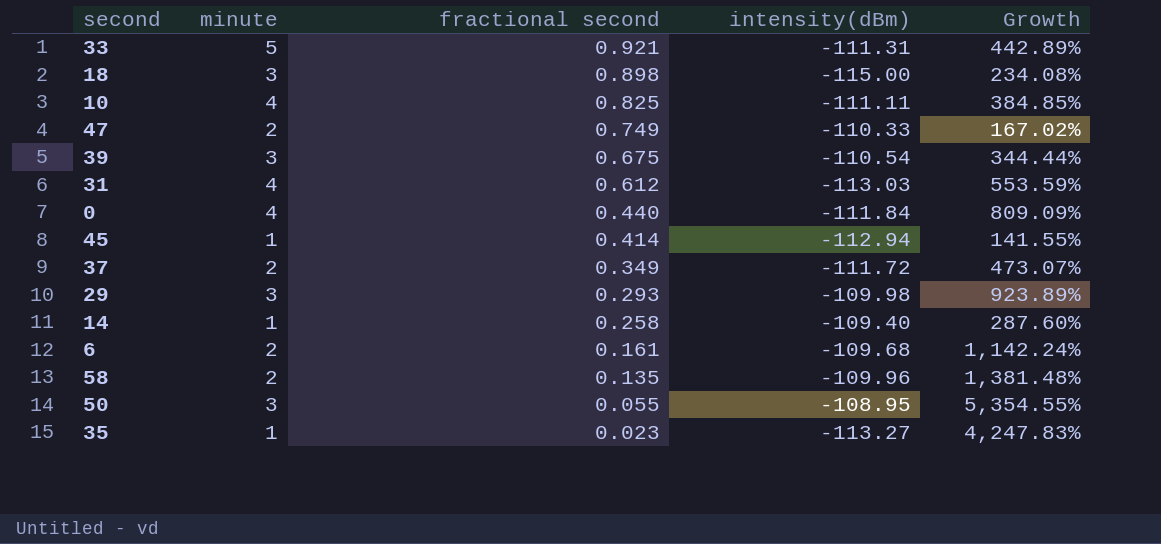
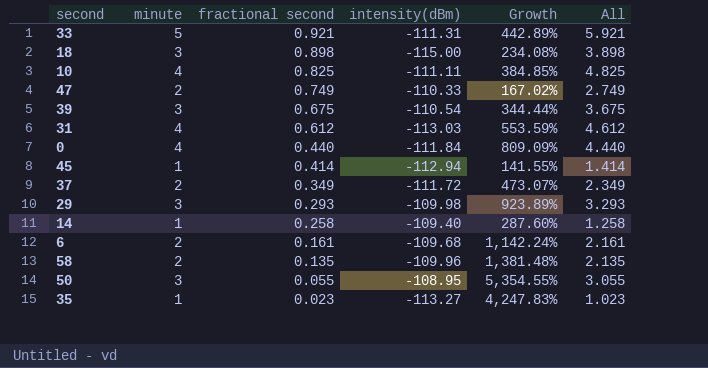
column All | formula: none -> [minute] + [fractional second]

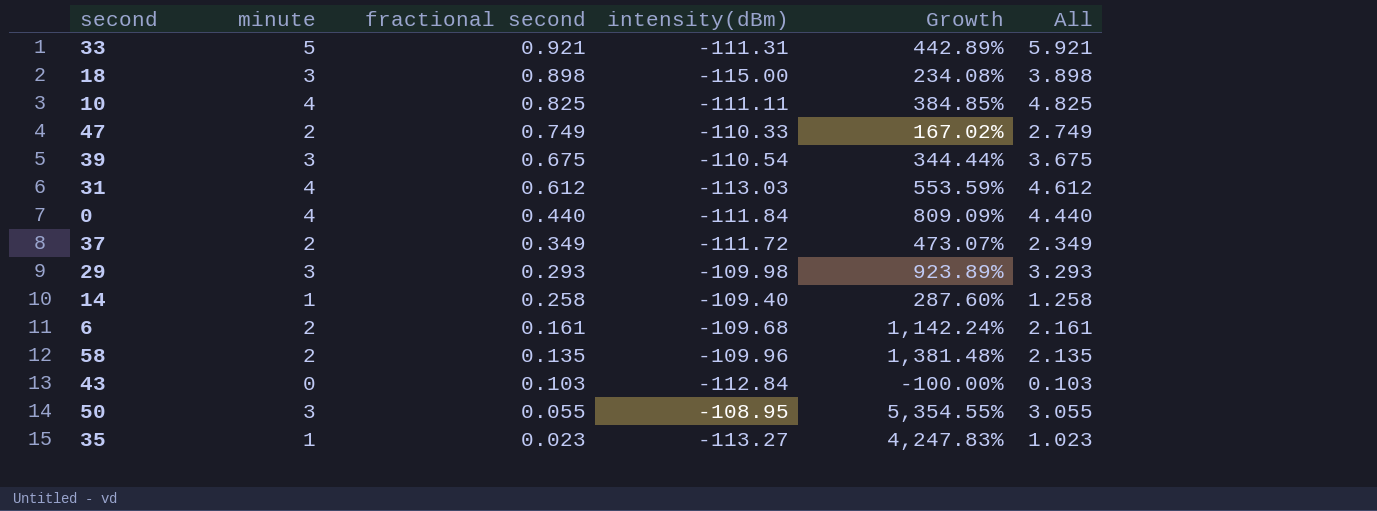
row 45: 1 | 0.414 | -112.94 | 141.55% | 1.414 -> none
row 43: none -> 0 | 0.103 | -112.84 | -100.00% | 0.103

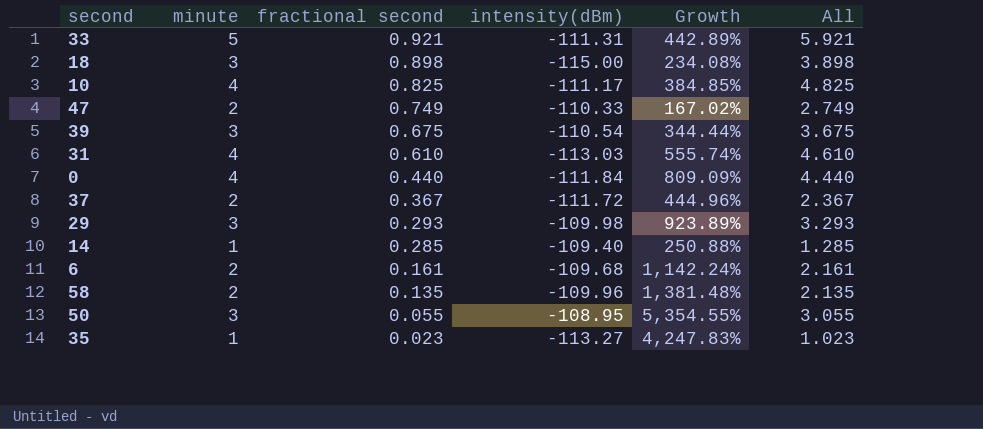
row 43: 0 | 0.103 | -112.84 | -100.00% | 0.103 -> none
10 | intensity(dBm): -111.11 -> -111.17
31 | fractional second: 0.612 -> 0.610
31 | Growth: 553.59% -> 555.74%
31 | All: 4.612 -> 4.610
37 | fractional second: 0.349 -> 0.367
37 | Growth: 473.07% -> 444.96%
37 | All: 2.349 -> 2.367
14 | fractional second: 0.258 -> 0.285
14 | Growth: 287.60% -> 250.88%
14 | All: 1.258 -> 1.285

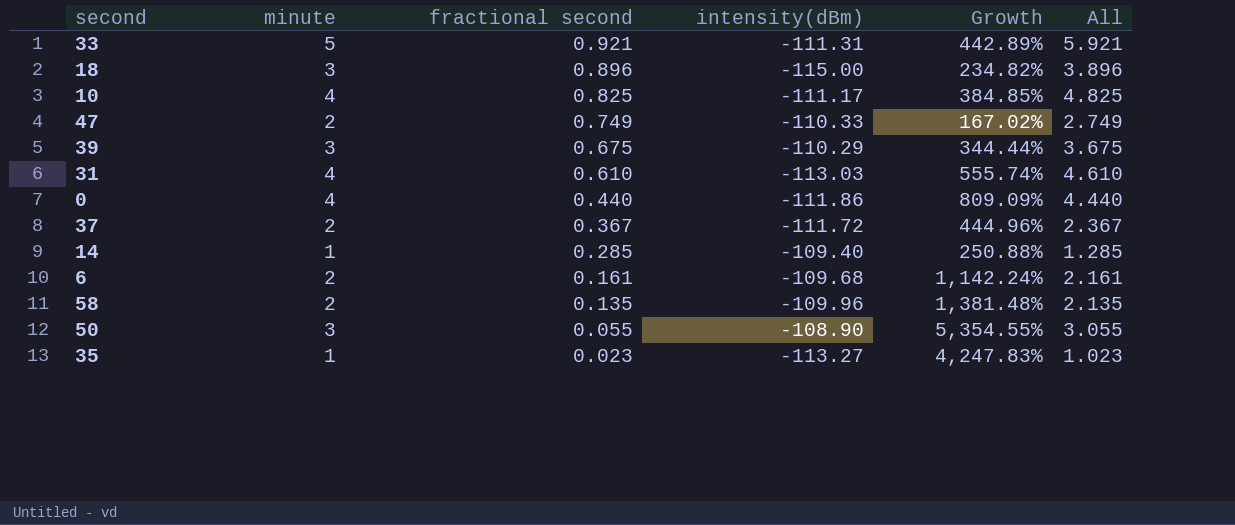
row 29: 3 | 0.293 | -109.98 | 923.89% | 3.293 -> none
18 | fractional second: 0.898 -> 0.896
18 | Growth: 234.08% -> 234.82%
18 | All: 3.898 -> 3.896
39 | intensity(dBm): -110.54 -> -110.29
0 | intensity(dBm): -111.84 -> -111.86
50 | intensity(dBm): -108.95 -> -108.90

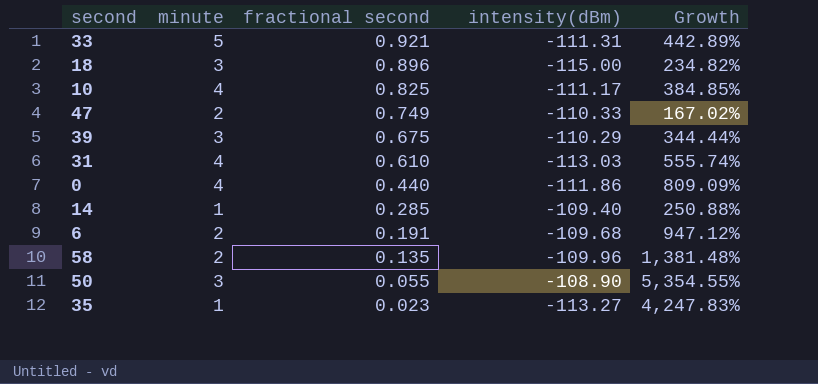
column All | formula: [minute] + [fractional second] -> none
row 37: 2 | 0.367 | -111.72 | 444.96% | 2.367 -> none
6 | fractional second: 0.161 -> 0.191
6 | Growth: 1,142.24% -> 947.12%

